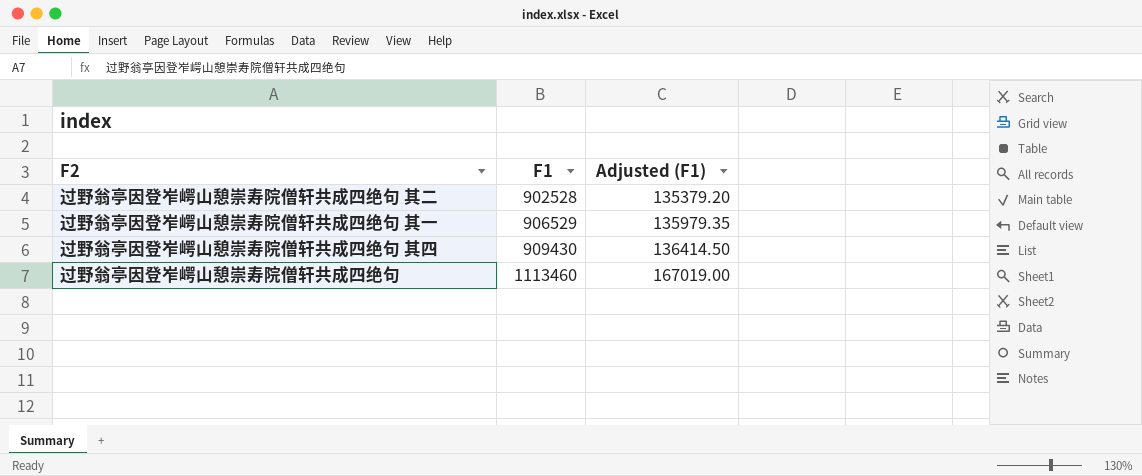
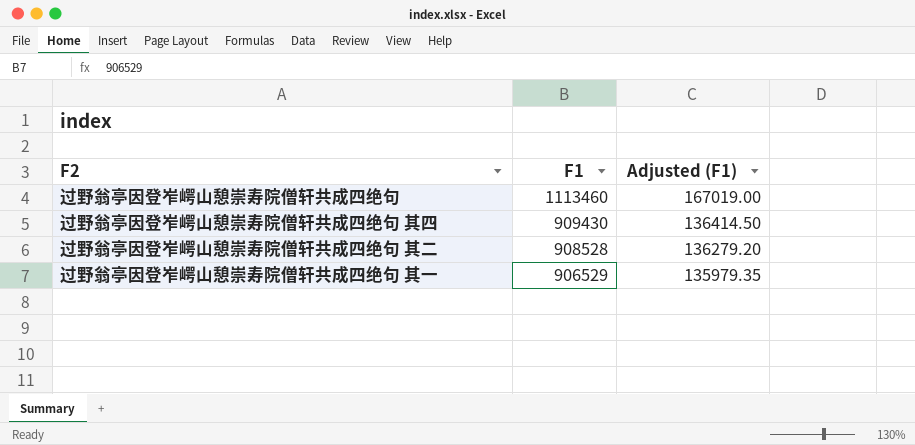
row order: F1 ascending -> F1 descending
过野翁亭因登岝崿山憩崇寿院僧轩共成四绝句 其二 | F1: 902528 -> 908528
过野翁亭因登岝崿山憩崇寿院僧轩共成四绝句 其二 | Adjusted (F1): 135379.20 -> 136279.20

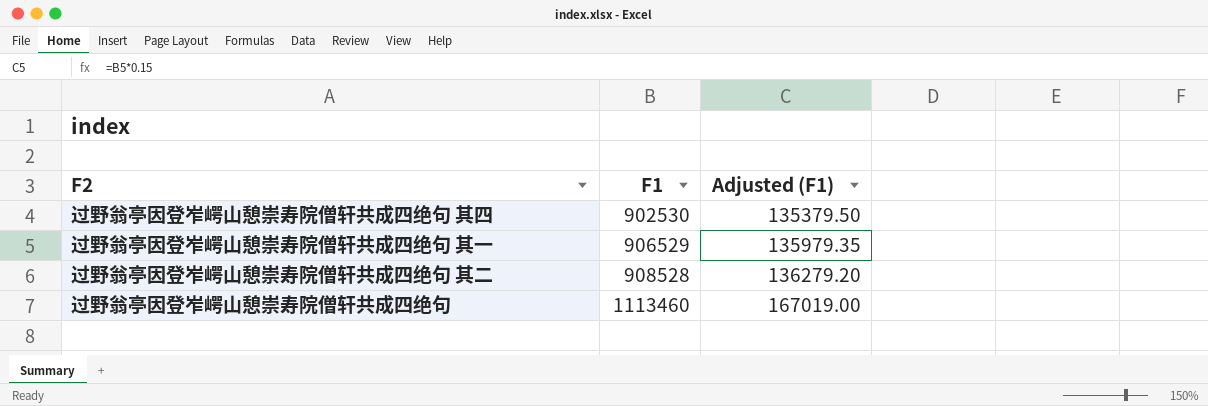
row order: F1 descending -> F1 ascending
过野翁亭因登岝崿山憩崇寿院僧轩共成四绝句 其四 | F1: 909430 -> 902530
过野翁亭因登岝崿山憩崇寿院僧轩共成四绝句 其四 | Adjusted (F1): 136414.50 -> 135379.50

